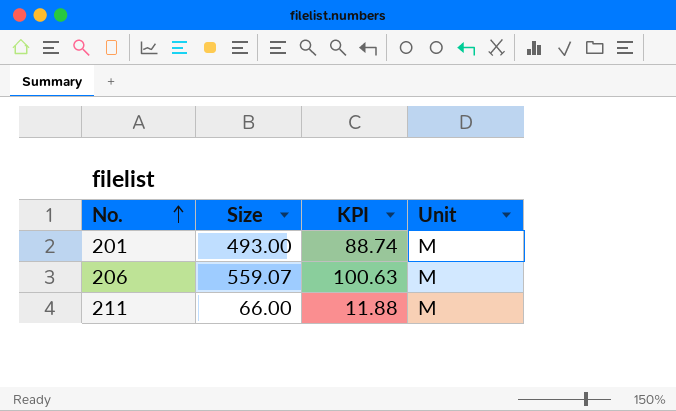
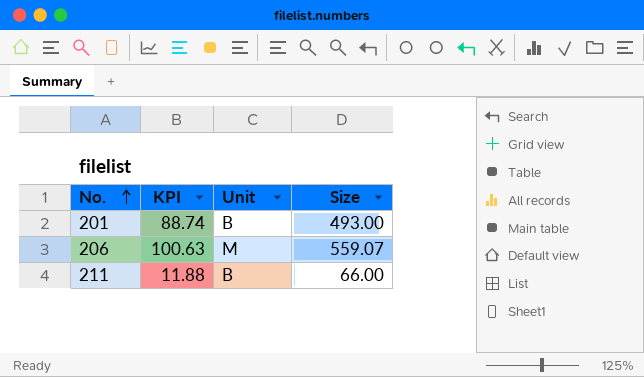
column Size | position: 2 -> 4
201 | Unit: M -> B
211 | Unit: M -> B

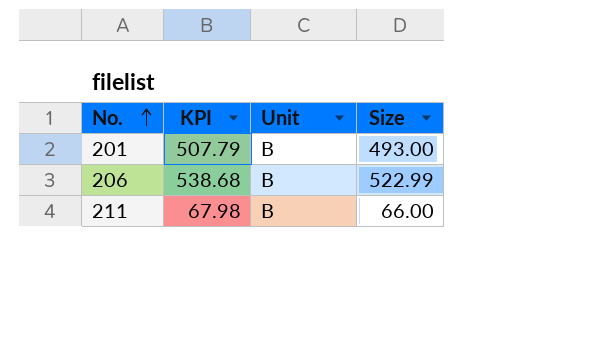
column KPI | formula: [Size] * 0.18 -> [Size] * 1.03
206 | Unit: M -> B
206 | Size: 559.07 -> 522.99

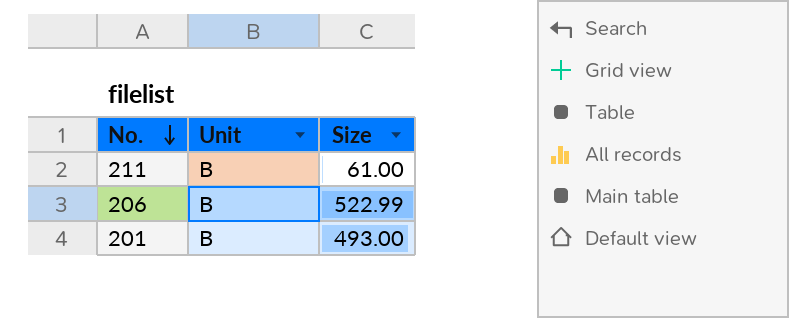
row order: No. ascending -> No. descending
column KPI | formula: [Size] * 1.03 -> none
211 | Size: 66.00 -> 61.00

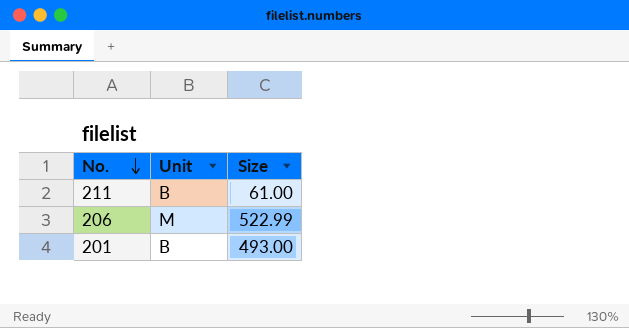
206 | Unit: B -> M

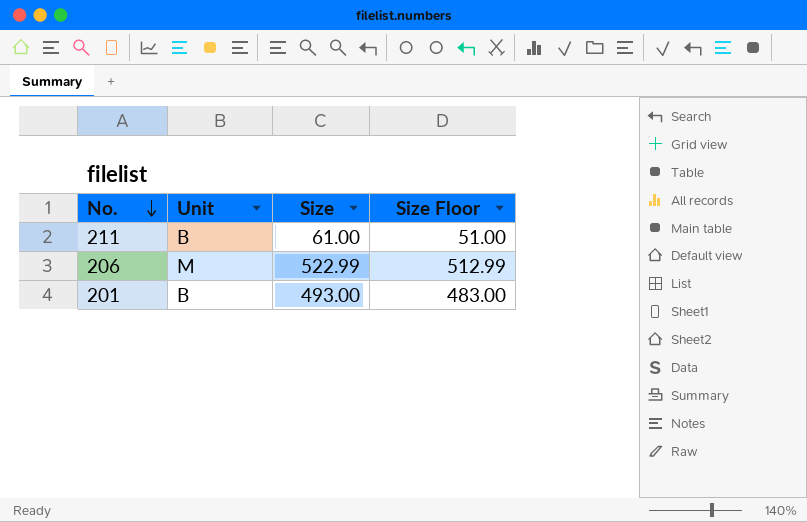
column Size Floor | formula: none -> [Size] - 10

